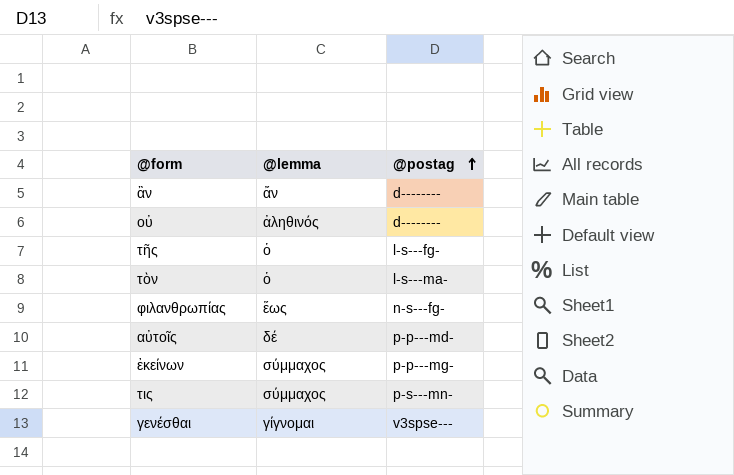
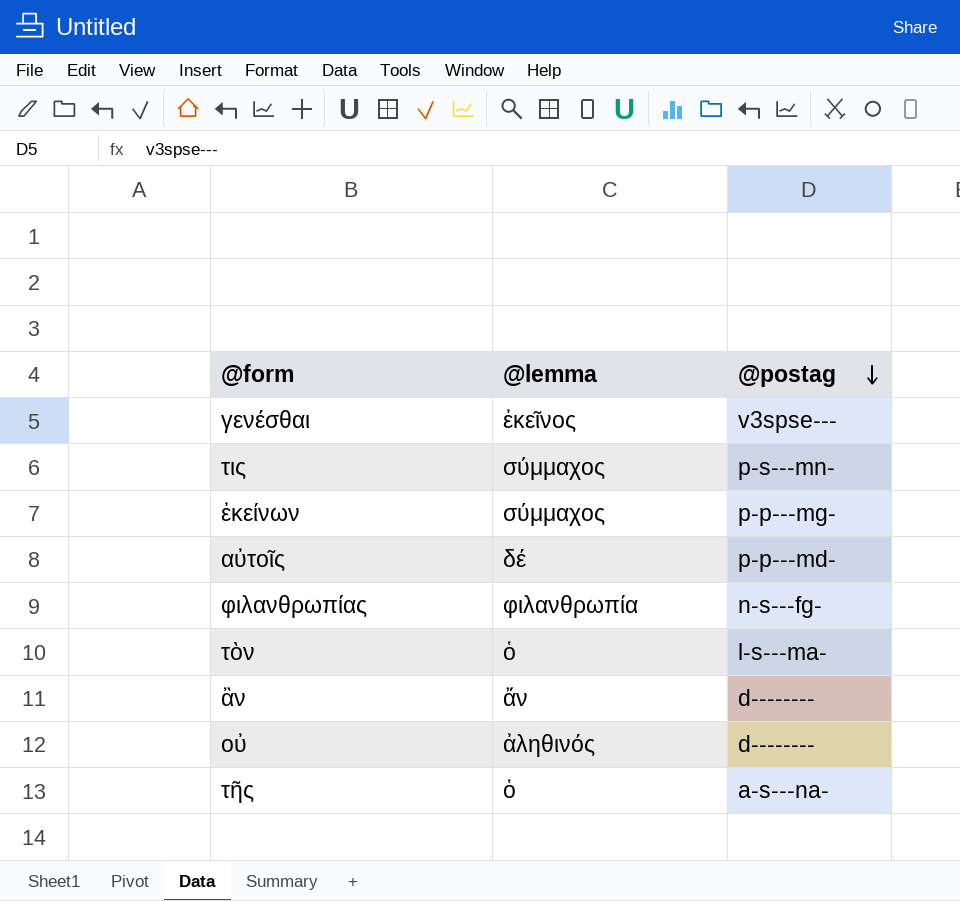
row order: @postag ascending -> @postag descending
γενέσθαι | @lemma: γίγνομαι -> ἐκεῖνος
φιλανθρωπίας | @lemma: ἕως -> φιλανθρωπία
τῆς | @postag: l-s---fg- -> a-s---na-

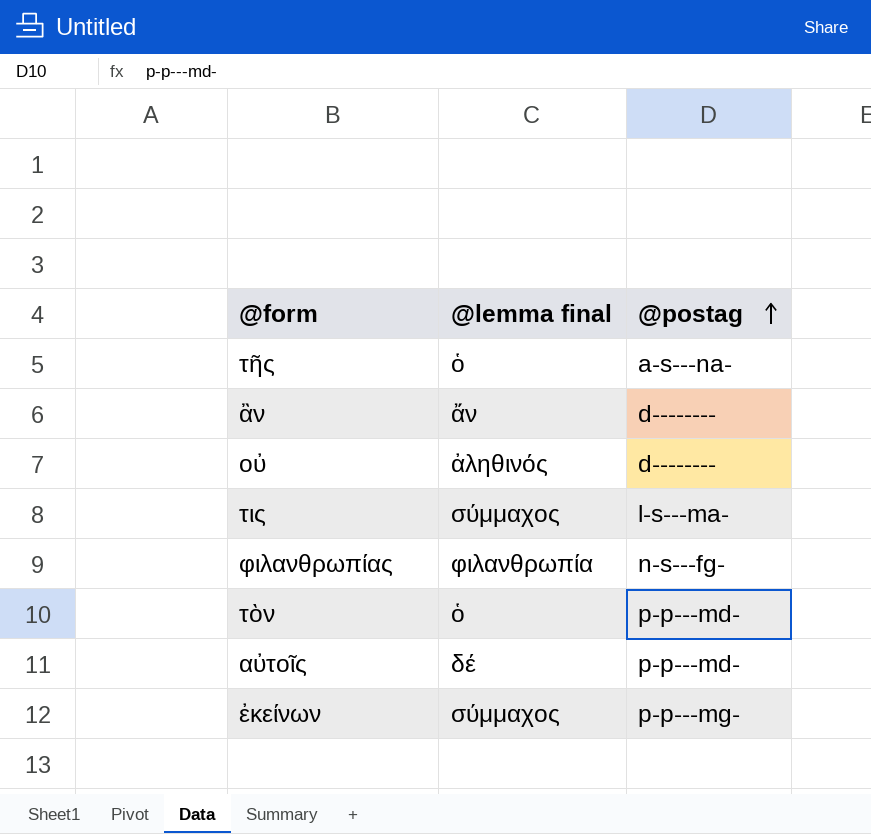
row order: @postag descending -> @postag ascending
column name: @lemma -> @lemma final
row γενέσθαι: ἐκεῖνος | v3spse--- -> none
τις | @postag: p-s---mn- -> l-s---ma-
τὸν | @postag: l-s---ma- -> p-p---md-

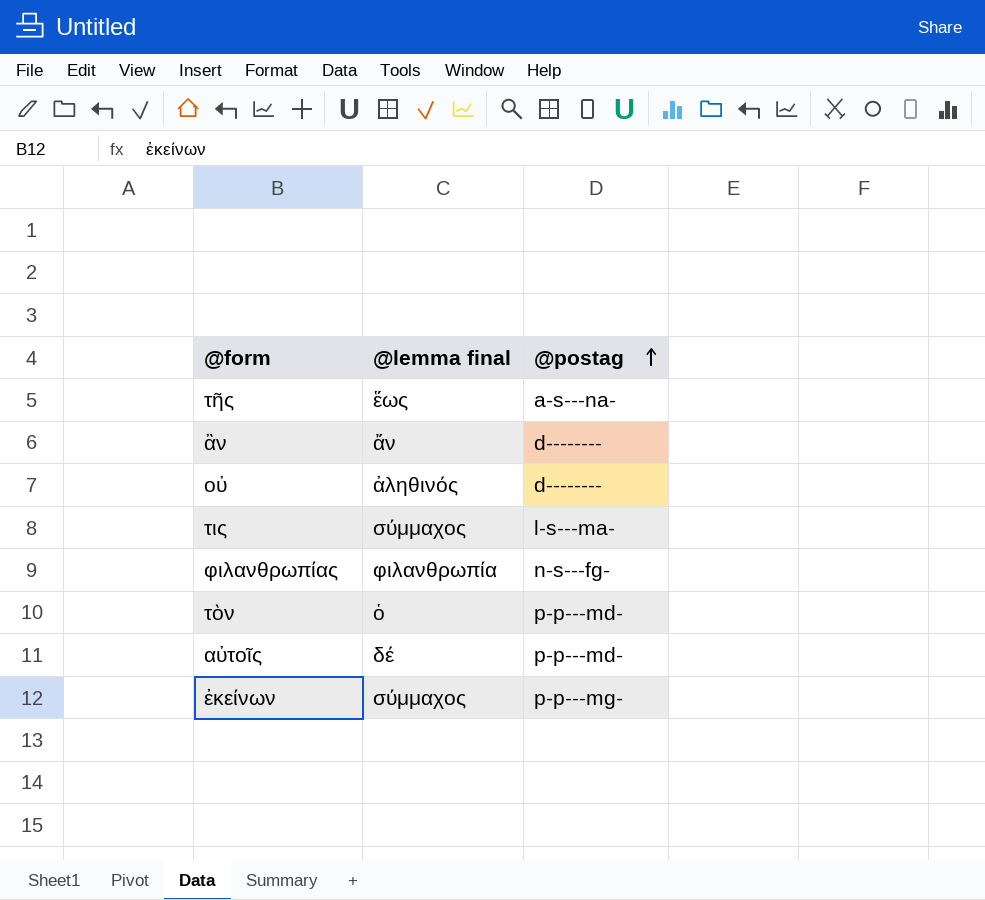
τῆς | @lemma final: ὁ -> ἕως

